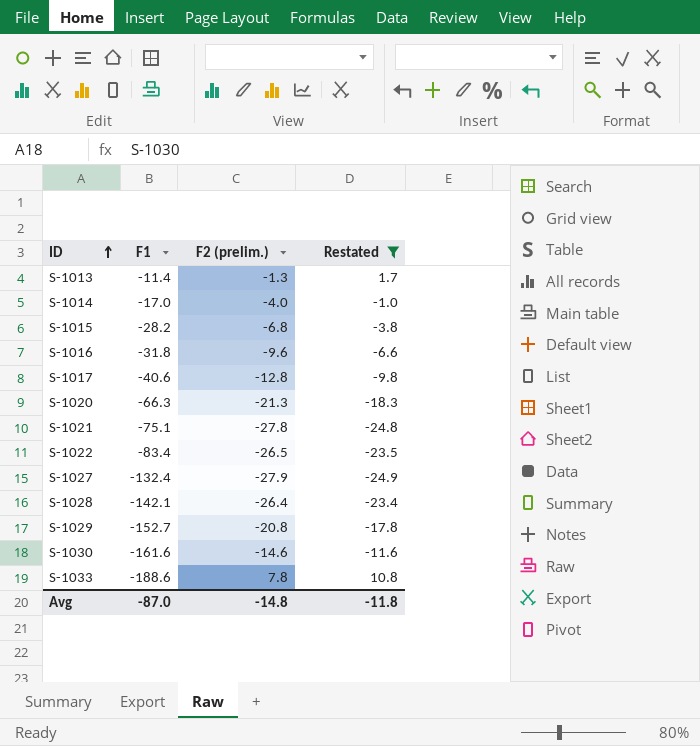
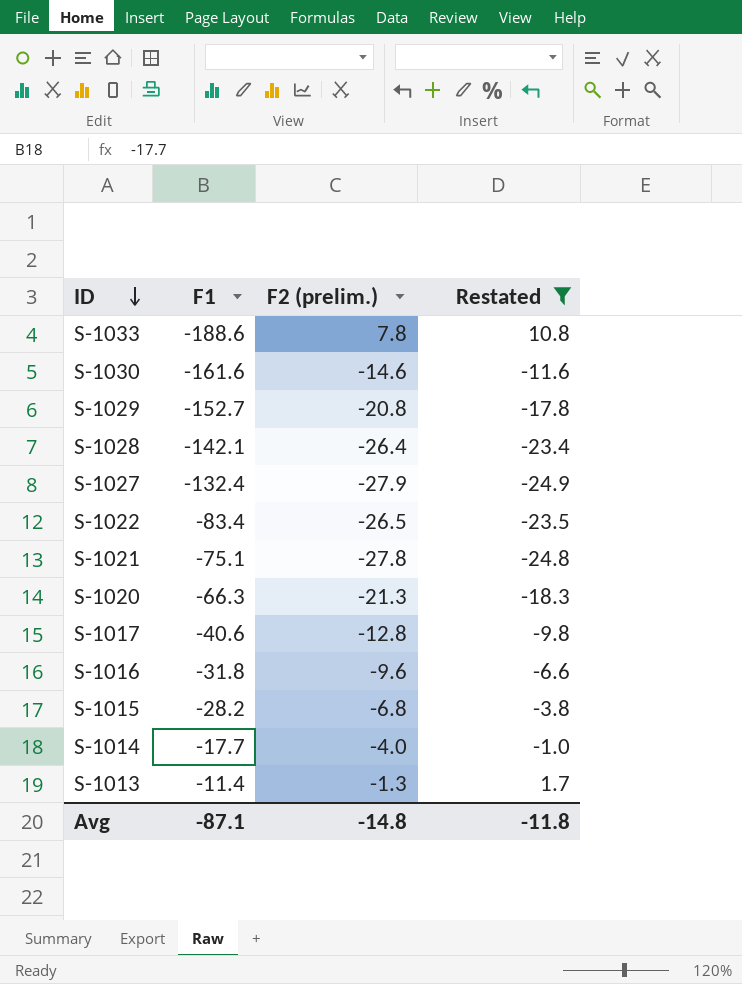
row order: ID ascending -> ID descending
S-1014 | F1: -17.0 -> -17.7
Avg | F1: -87.0 -> -87.1

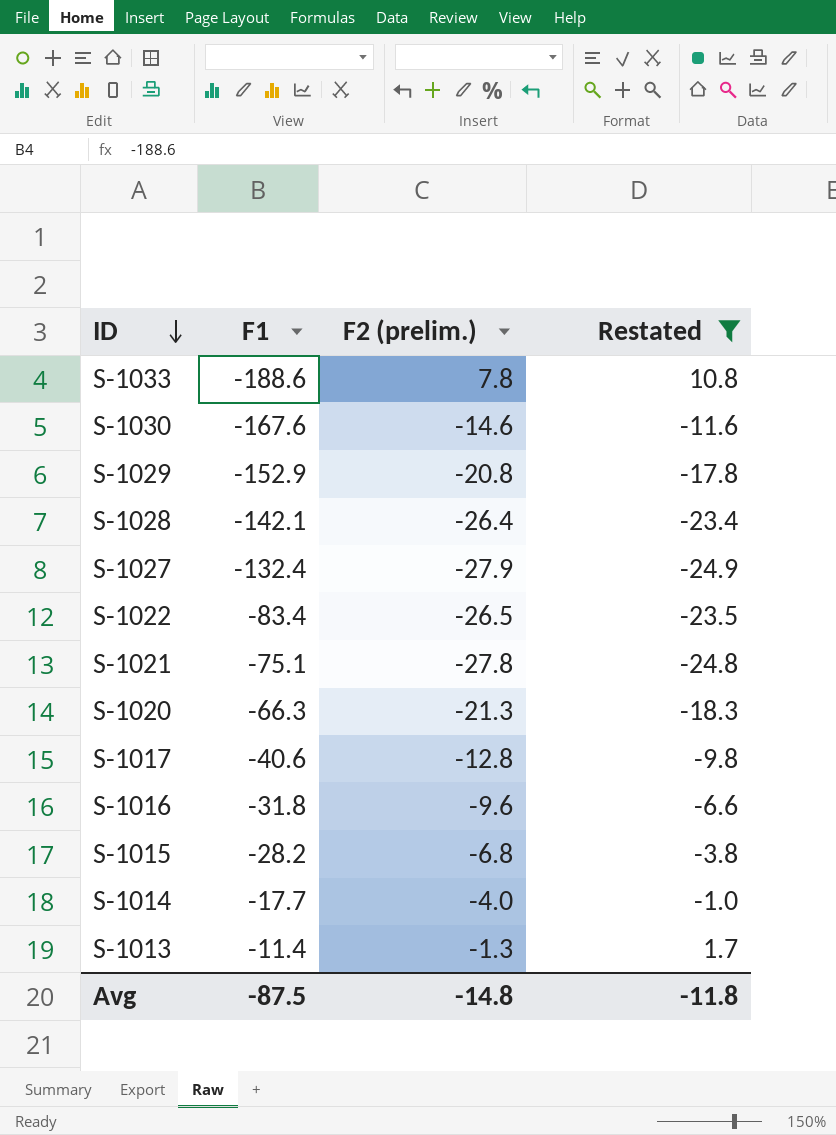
S-1030 | F1: -161.6 -> -167.6
S-1029 | F1: -152.7 -> -152.9
Avg | F1: -87.1 -> -87.5

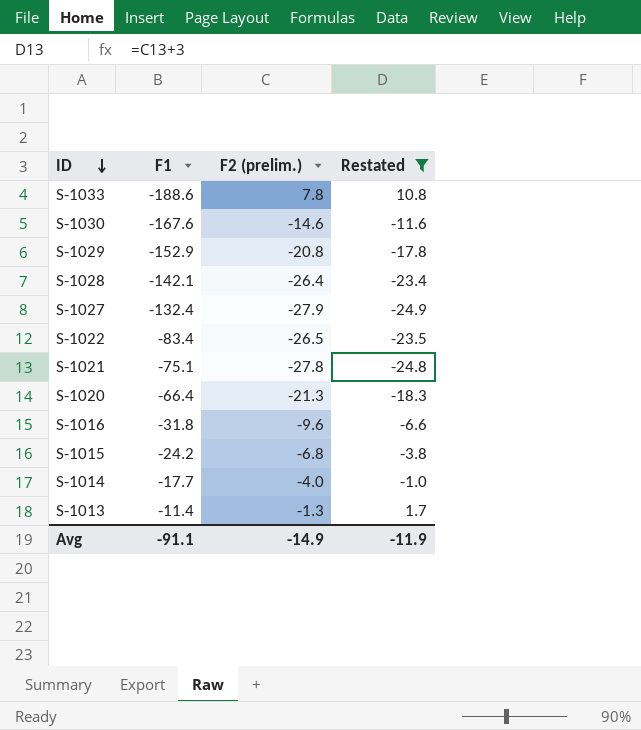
row S-1017: -40.6 | -12.8 | -9.8 -> none
S-1020 | F1: -66.3 -> -66.4
S-1015 | F1: -28.2 -> -24.2
Avg | F1: -87.5 -> -91.1
Avg | F2 (prelim.): -14.8 -> -14.9
Avg | Restated: -11.8 -> -11.9

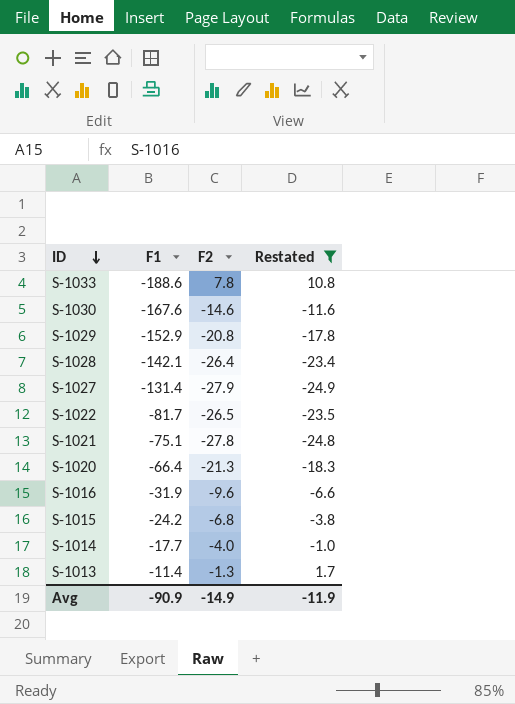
column name: F2 (prelim.) -> F2
S-1027 | F1: -132.4 -> -131.4
S-1022 | F1: -83.4 -> -81.7
S-1016 | F1: -31.8 -> -31.9
Avg | F1: -91.1 -> -90.9

